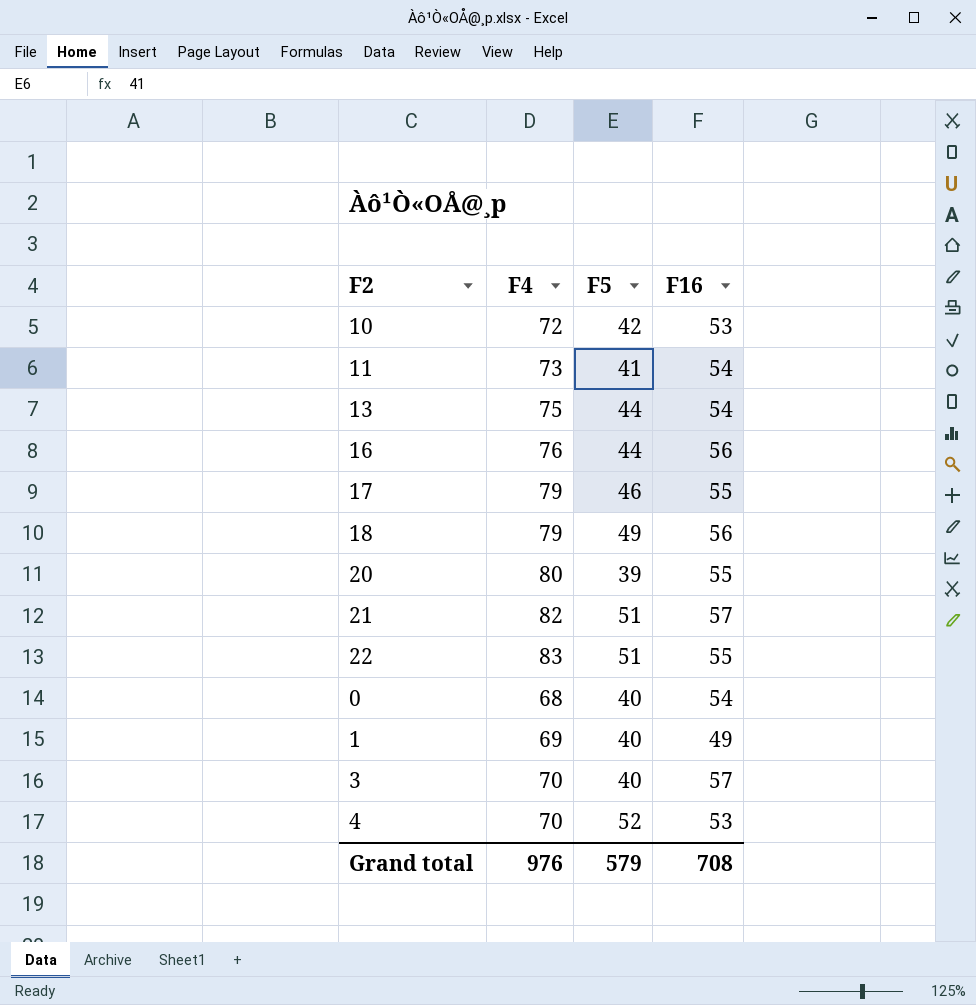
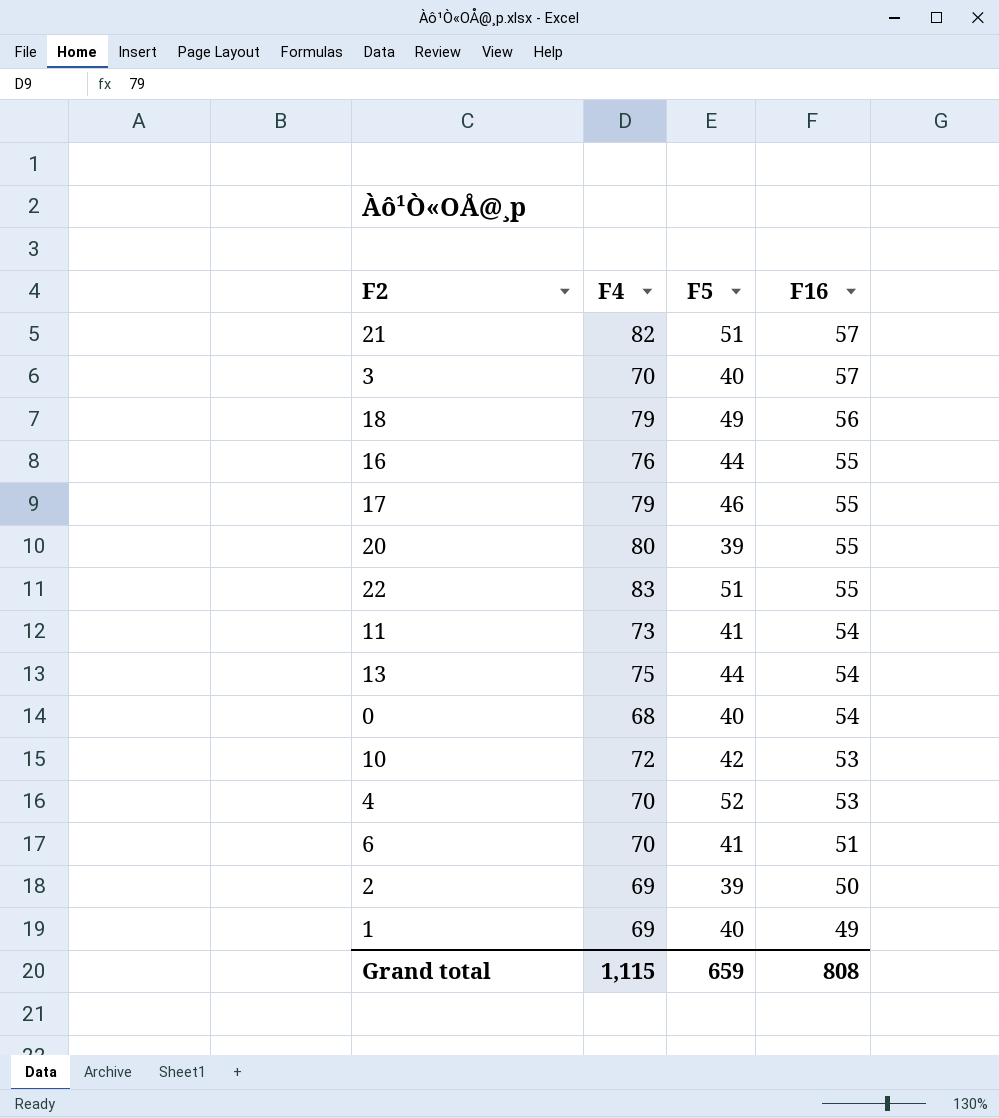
row order: none -> F16 descending
16 | F16: 56 -> 55
row 6: none -> 70 | 41 | 51
row 2: none -> 69 | 39 | 50
Grand total | F4: 976 -> 1,115
Grand total | F5: 579 -> 659
Grand total | F16: 708 -> 808

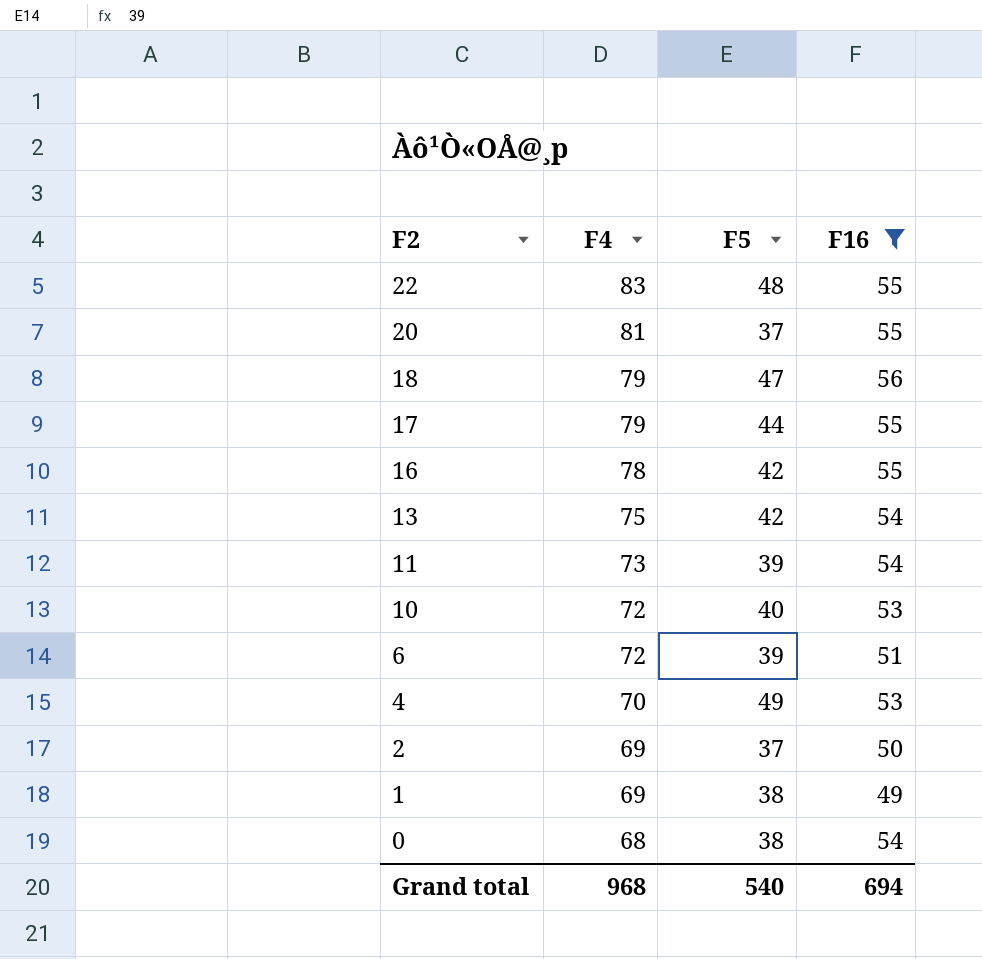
filter: none -> F16 != 57
row order: F16 descending -> F2 descending
22 | F5: 51 -> 48
20 | F4: 80 -> 81
20 | F5: 39 -> 37
18 | F5: 49 -> 47
17 | F5: 46 -> 44
16 | F4: 76 -> 78
16 | F5: 44 -> 42
13 | F5: 44 -> 42
11 | F5: 41 -> 39
10 | F5: 42 -> 40
6 | F4: 70 -> 72
6 | F5: 41 -> 39
4 | F5: 52 -> 49
2 | F5: 39 -> 37
1 | F5: 40 -> 38
0 | F5: 40 -> 38
Grand total | F4: 1,115 -> 968
Grand total | F5: 659 -> 540
Grand total | F16: 808 -> 694

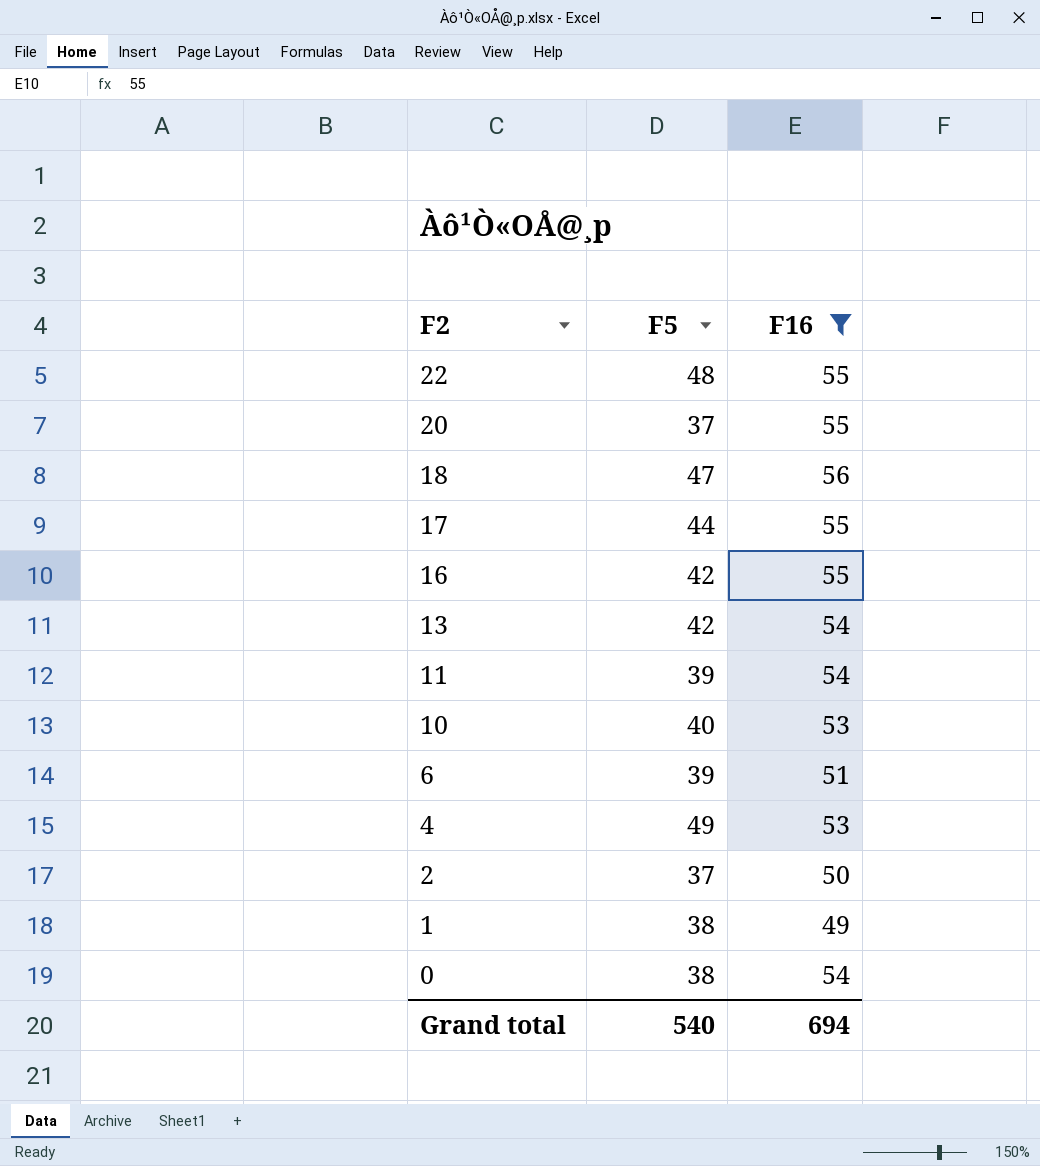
column F4 | position: 2 -> none

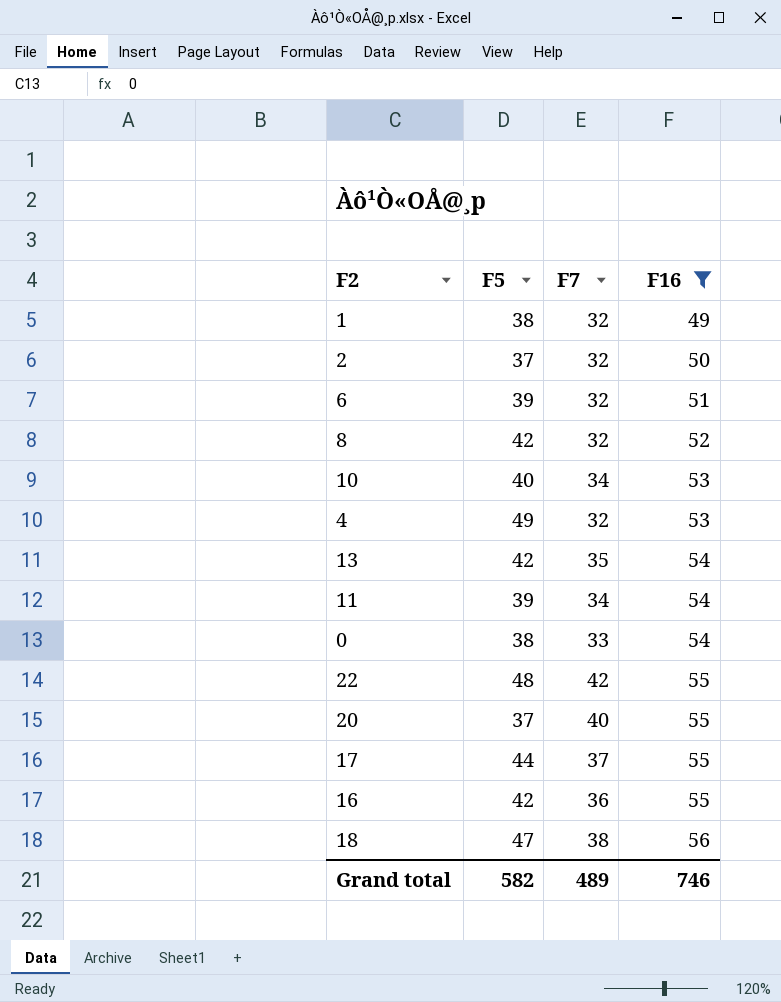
row order: F2 descending -> F16 ascending
column F7 | position: none -> 3
row 8: none -> 42 | 32 | 52
Grand total | F5: 540 -> 582
Grand total | F16: 694 -> 746

